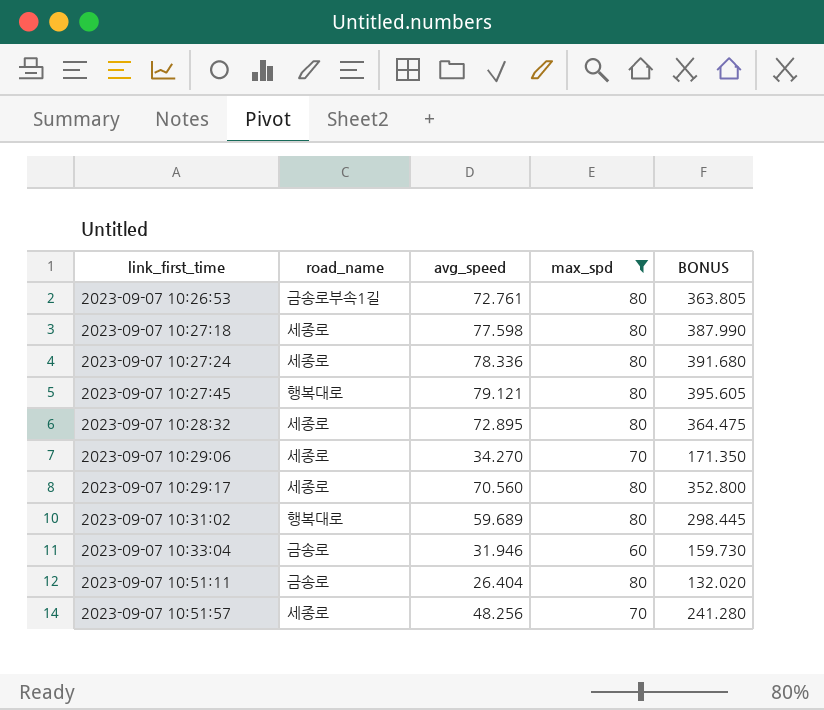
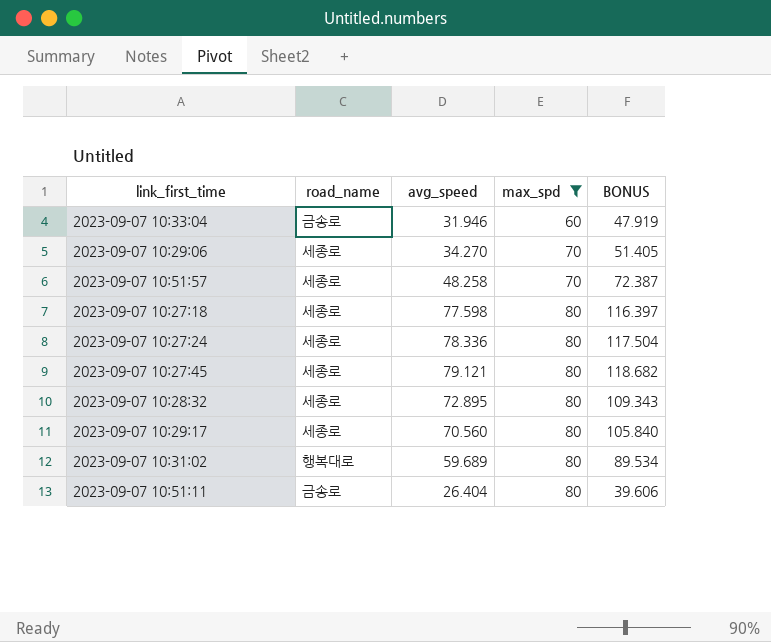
row order: link_first_time ascending -> max_spd ascending
column BONUS | formula: [avg_speed] * 5 -> [avg_speed] * 1.5
row 2023-09-07 10:26:53: 금송로부속1길 | 72.761 | 80 | 363.805 -> none
2023-09-07 10:51:57 | avg_speed: 48.256 -> 48.258
2023-09-07 10:27:45 | road_name: 행복대로 -> 세종로

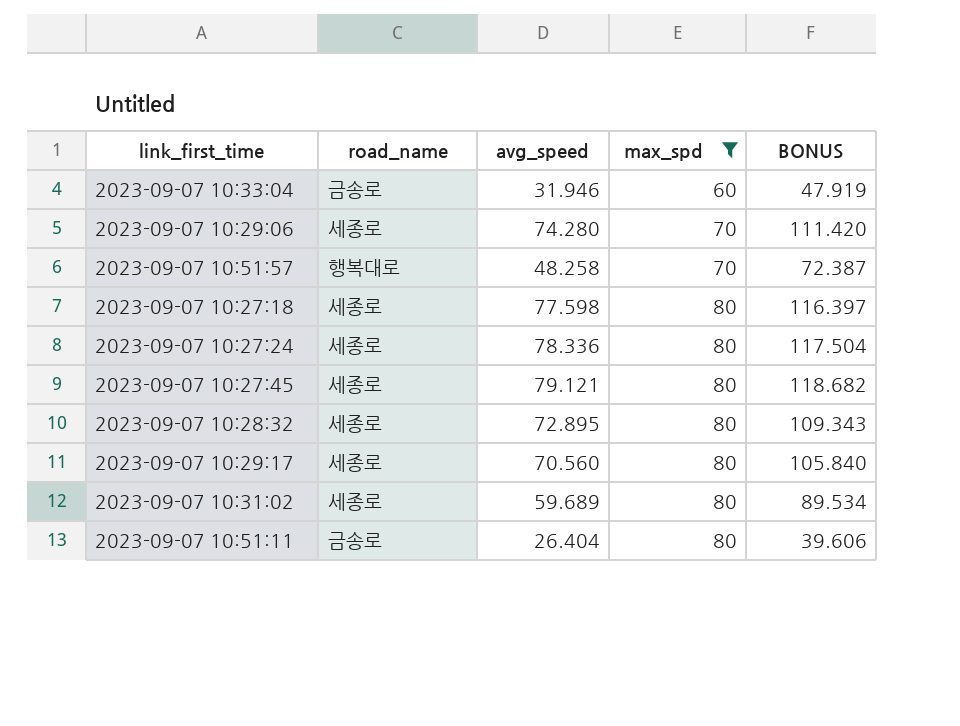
2023-09-07 10:29:06 | avg_speed: 34.270 -> 74.280
2023-09-07 10:29:06 | BONUS: 51.405 -> 111.420
2023-09-07 10:51:57 | road_name: 세종로 -> 행복대로
2023-09-07 10:31:02 | road_name: 행복대로 -> 세종로

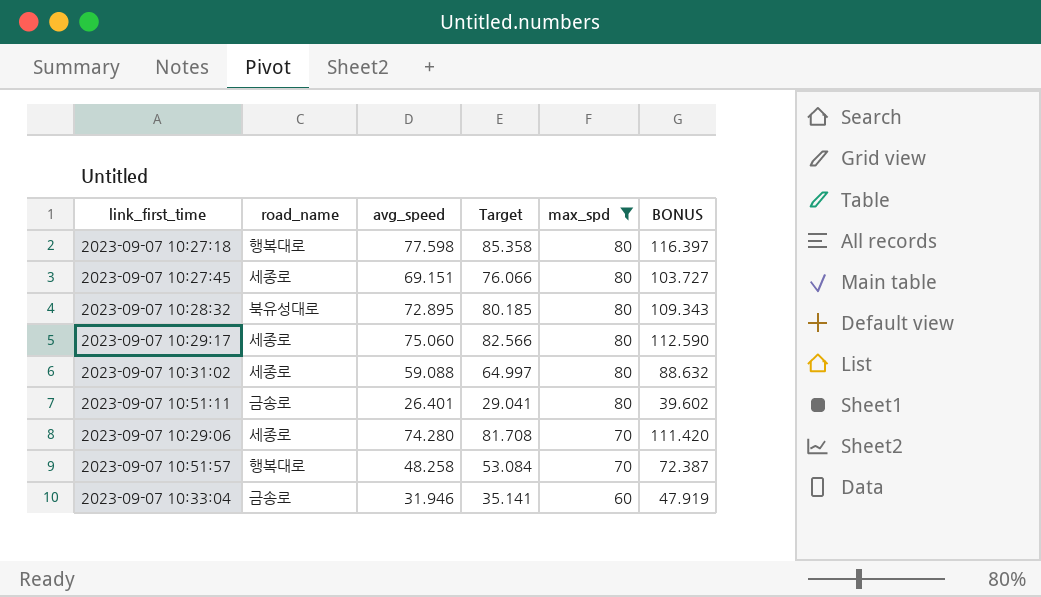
row order: max_spd ascending -> max_spd descending
column Target | formula: none -> [avg_speed] * 1.1
row 2023-09-07 10:27:24: 세종로 | 78.336 | 80 | 117.504 -> none
2023-09-07 10:27:18 | road_name: 세종로 -> 행복대로
2023-09-07 10:27:45 | avg_speed: 79.121 -> 69.151
2023-09-07 10:27:45 | BONUS: 118.682 -> 103.727
2023-09-07 10:28:32 | road_name: 세종로 -> 북유성대로
2023-09-07 10:29:17 | avg_speed: 70.560 -> 75.060
2023-09-07 10:29:17 | BONUS: 105.840 -> 112.590
2023-09-07 10:31:02 | avg_speed: 59.689 -> 59.088
2023-09-07 10:31:02 | BONUS: 89.534 -> 88.632
2023-09-07 10:51:11 | avg_speed: 26.404 -> 26.401
2023-09-07 10:51:11 | BONUS: 39.606 -> 39.602

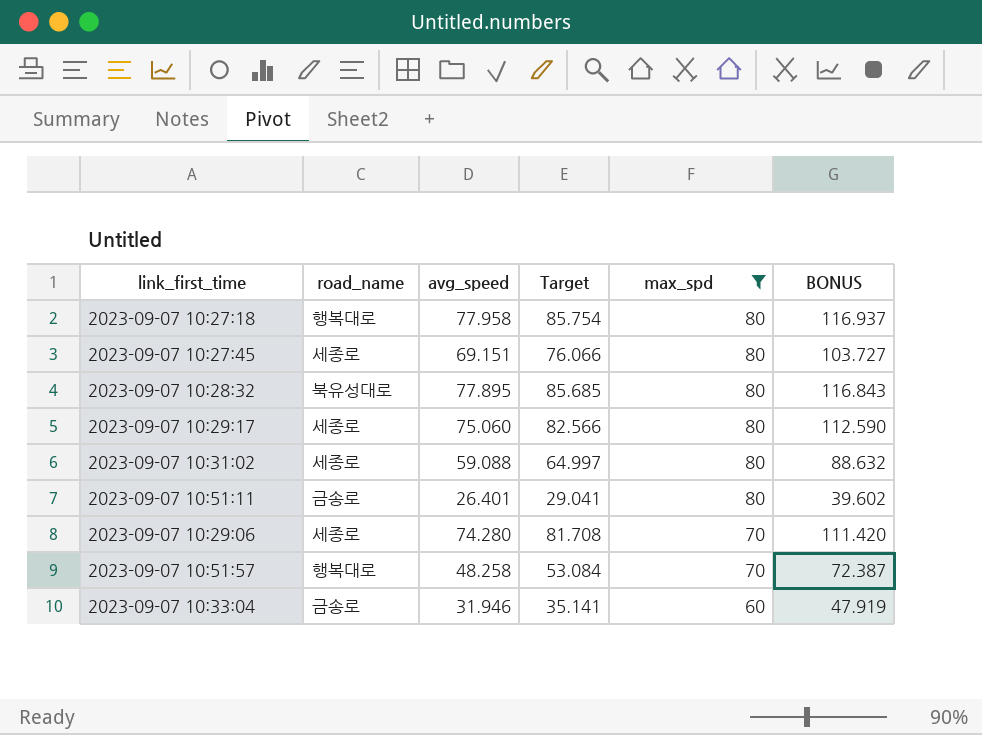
2023-09-07 10:27:18 | avg_speed: 77.598 -> 77.958
2023-09-07 10:27:18 | Target: 85.358 -> 85.754
2023-09-07 10:27:18 | BONUS: 116.397 -> 116.937
2023-09-07 10:28:32 | avg_speed: 72.895 -> 77.895
2023-09-07 10:28:32 | Target: 80.185 -> 85.685
2023-09-07 10:28:32 | BONUS: 109.343 -> 116.843

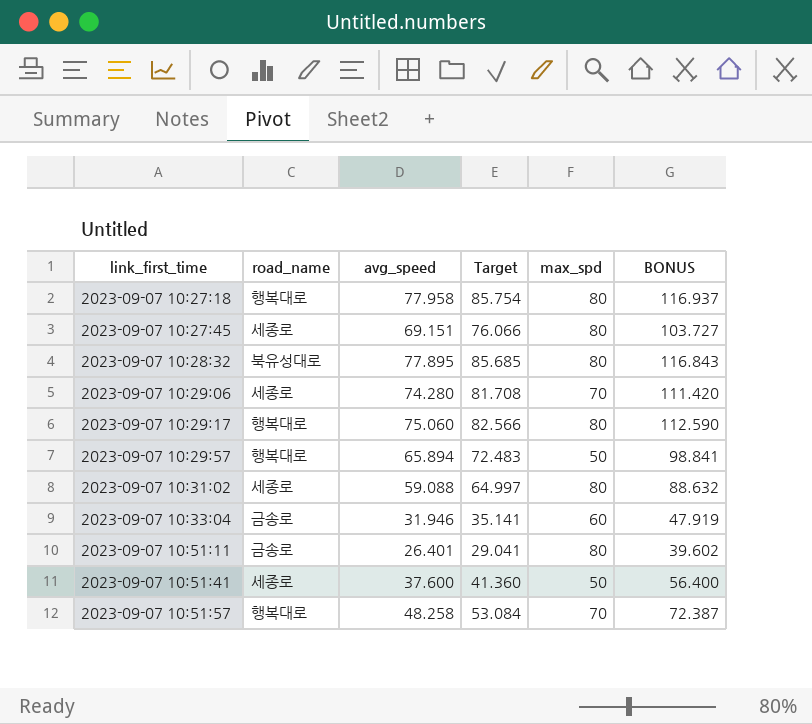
filter: max_spd != 50 -> none
row order: max_spd descending -> link_first_time ascending
2023-09-07 10:29:17 | road_name: 세종로 -> 행복대로

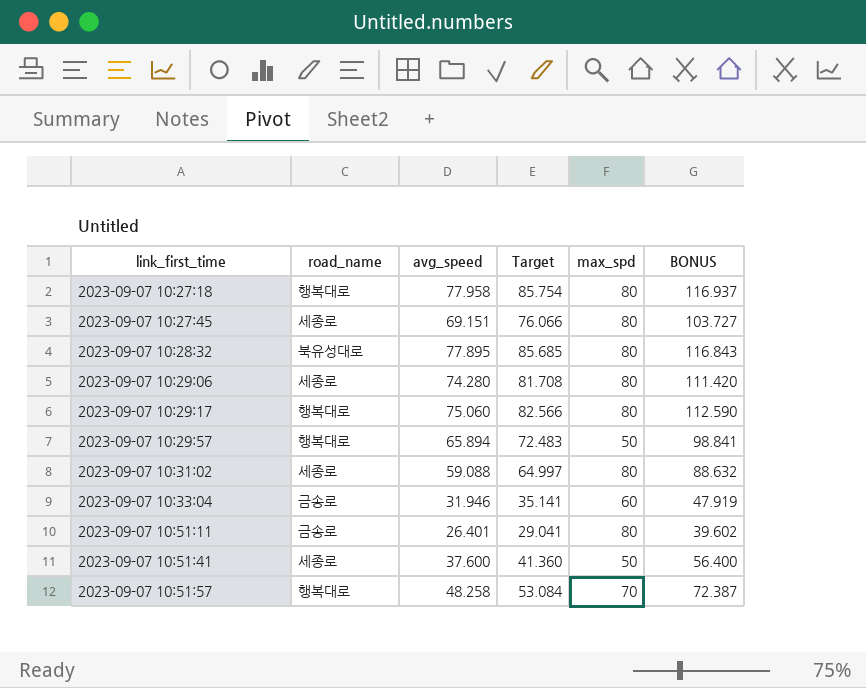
2023-09-07 10:29:06 | max_spd: 70 -> 80

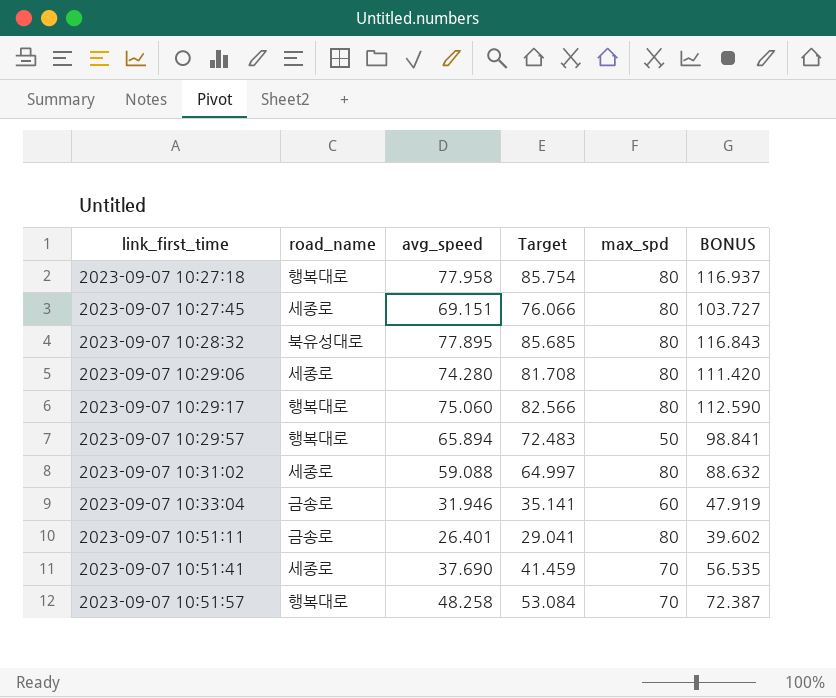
2023-09-07 10:51:41 | avg_speed: 37.600 -> 37.690
2023-09-07 10:51:41 | Target: 41.360 -> 41.459
2023-09-07 10:51:41 | max_spd: 50 -> 70
2023-09-07 10:51:41 | BONUS: 56.400 -> 56.535

